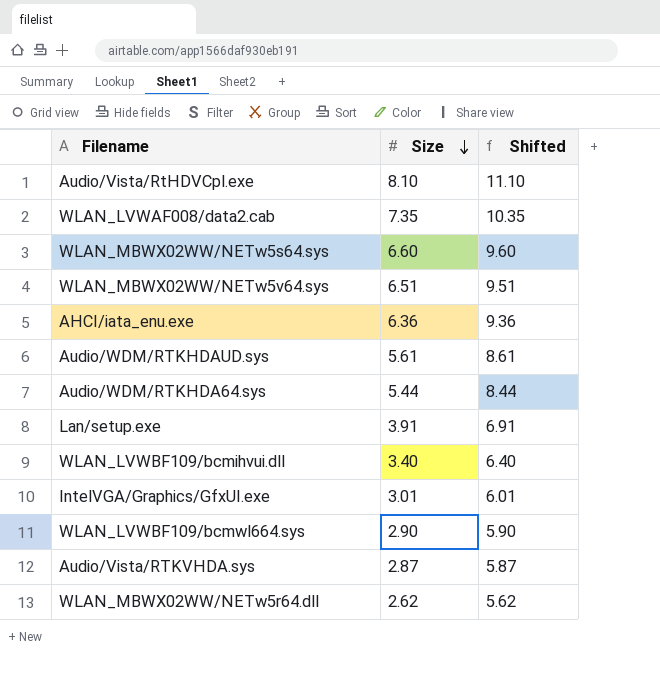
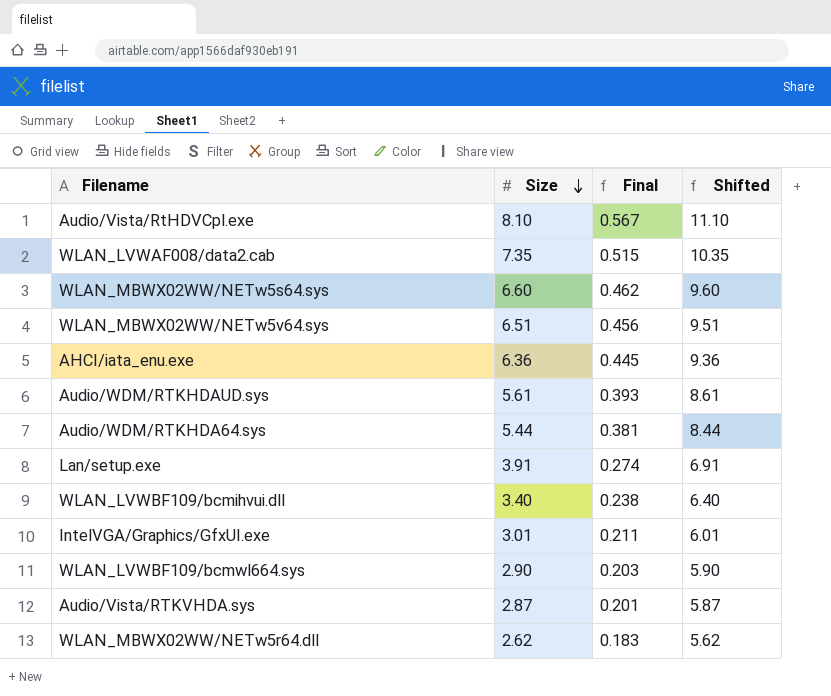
column Final | formula: none -> [Size] * 0.07

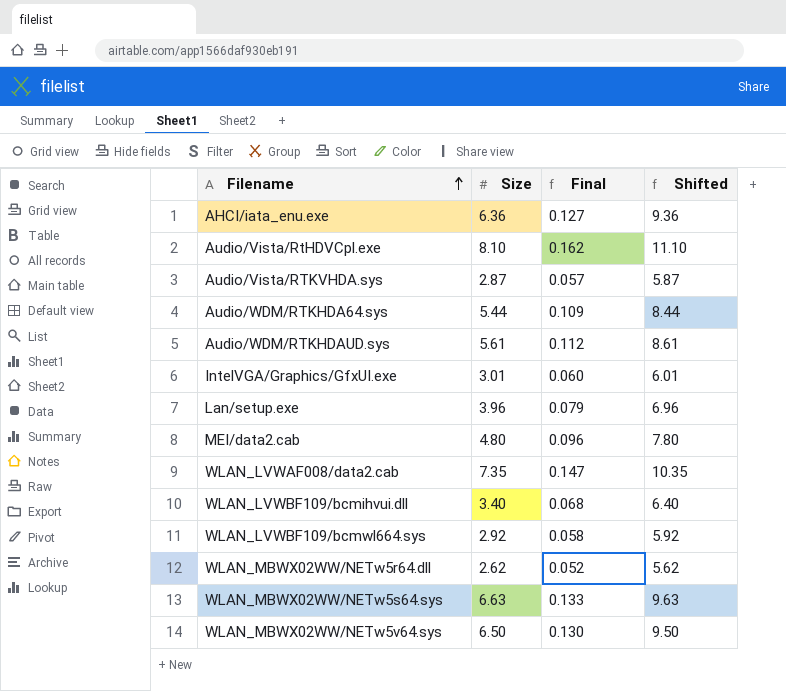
row order: Size descending -> Filename ascending
column Final | formula: [Size] * 0.07 -> [Size] * 0.02
Lan/setup.exe | Size: 3.91 -> 3.96
Lan/setup.exe | Shifted: 6.91 -> 6.96
row MEI/data2.cab: none -> 4.80 | 0.096 | 7.80
WLAN_LVWBF109/bcmwl664.sys | Size: 2.90 -> 2.92
WLAN_LVWBF109/bcmwl664.sys | Shifted: 5.90 -> 5.92
WLAN_MBWX02WW/NETw5s64.sys | Size: 6.60 -> 6.63
WLAN_MBWX02WW/NETw5s64.sys | Shifted: 9.60 -> 9.63
WLAN_MBWX02WW/NETw5v64.sys | Size: 6.51 -> 6.50
WLAN_MBWX02WW/NETw5v64.sys | Shifted: 9.51 -> 9.50

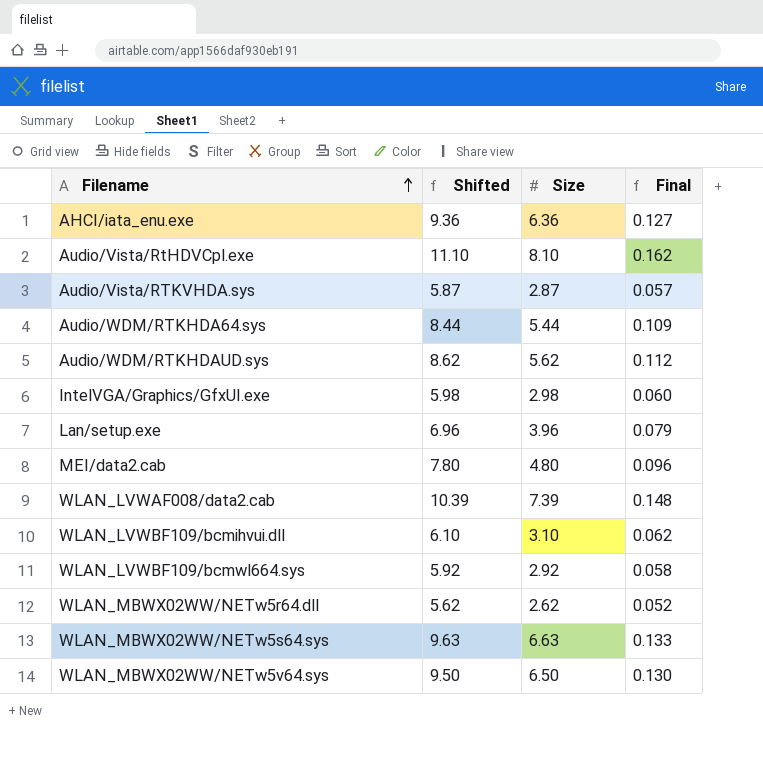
column Shifted | position: 4 -> 2
Audio/WDM/RTKHDAUD.sys | Shifted: 8.61 -> 8.62
Audio/WDM/RTKHDAUD.sys | Size: 5.61 -> 5.62
IntelVGA/Graphics/GfxUI.exe | Shifted: 6.01 -> 5.98
IntelVGA/Graphics/GfxUI.exe | Size: 3.01 -> 2.98
WLAN_LVWAF008/data2.cab | Shifted: 10.35 -> 10.39
WLAN_LVWAF008/data2.cab | Size: 7.35 -> 7.39
WLAN_LVWAF008/data2.cab | Final: 0.147 -> 0.148
WLAN_LVWBF109/bcmihvui.dll | Shifted: 6.40 -> 6.10
WLAN_LVWBF109/bcmihvui.dll | Size: 3.40 -> 3.10
WLAN_LVWBF109/bcmihvui.dll | Final: 0.068 -> 0.062

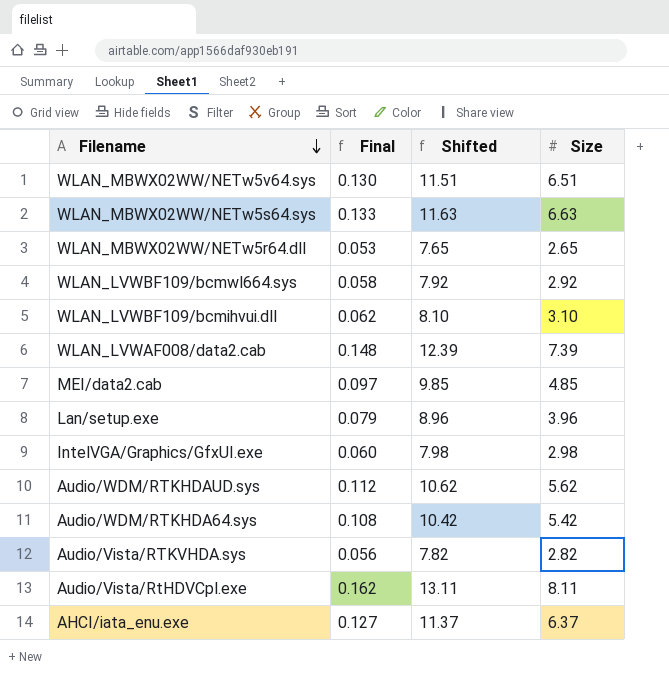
row order: Filename ascending -> Filename descending
column Final | position: 4 -> 2
column Shifted | formula: [Size] + 3 -> [Size] + 5
WLAN_MBWX02WW/NETw5v64.sys | Size: 6.50 -> 6.51
WLAN_MBWX02WW/NETw5r64.dll | Final: 0.052 -> 0.053
WLAN_MBWX02WW/NETw5r64.dll | Size: 2.62 -> 2.65
MEI/data2.cab | Final: 0.096 -> 0.097
MEI/data2.cab | Size: 4.80 -> 4.85
Audio/WDM/RTKHDA64.sys | Final: 0.109 -> 0.108
Audio/WDM/RTKHDA64.sys | Size: 5.44 -> 5.42
Audio/Vista/RTKVHDA.sys | Final: 0.057 -> 0.056
Audio/Vista/RTKVHDA.sys | Size: 2.87 -> 2.82
Audio/Vista/RtHDVCpl.exe | Size: 8.10 -> 8.11
AHCI/iata_enu.exe | Size: 6.36 -> 6.37

